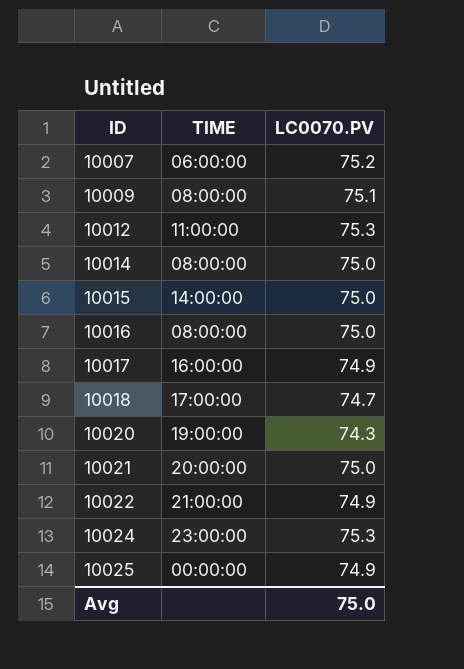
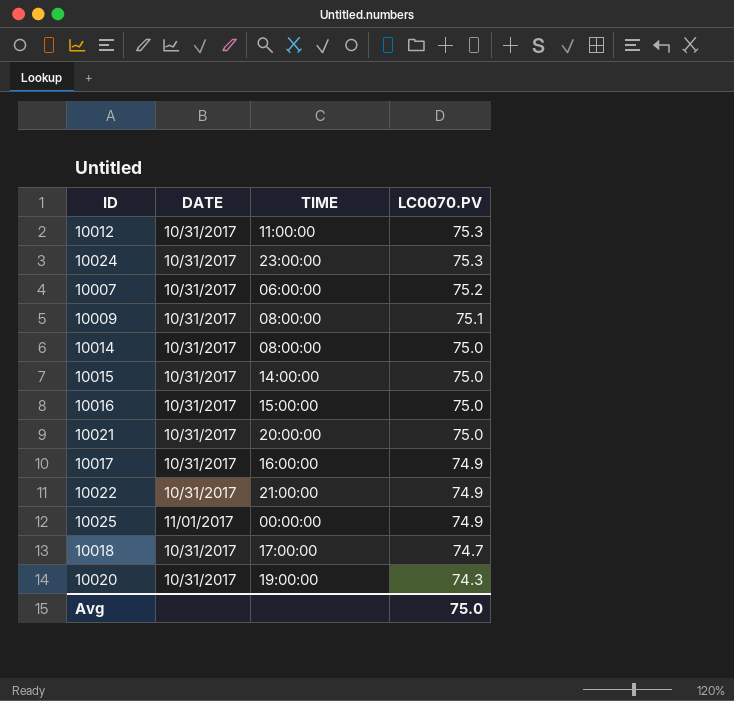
row order: ID ascending -> LC0070.PV descending
column DATE | position: none -> 2
10016 | TIME: 08:00:00 -> 15:00:00

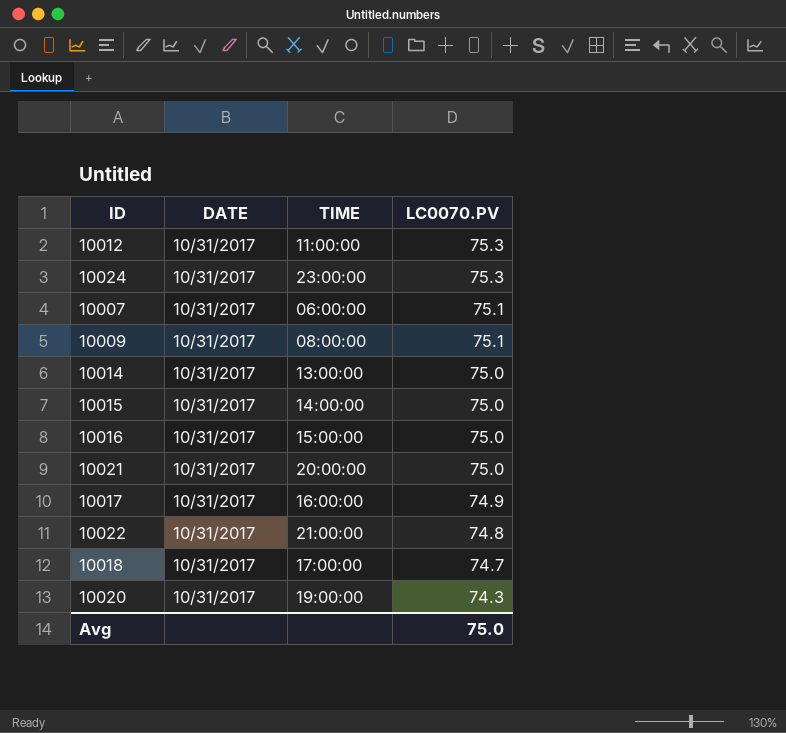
row 10025: 11/01/2017 | 00:00:00 | 74.9 -> none
10007 | LC0070.PV: 75.2 -> 75.1
10014 | TIME: 08:00:00 -> 13:00:00
10022 | LC0070.PV: 74.9 -> 74.8

